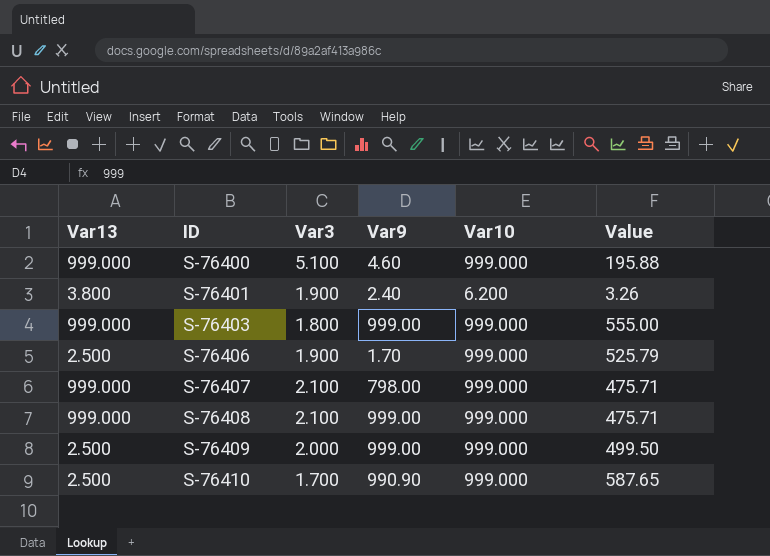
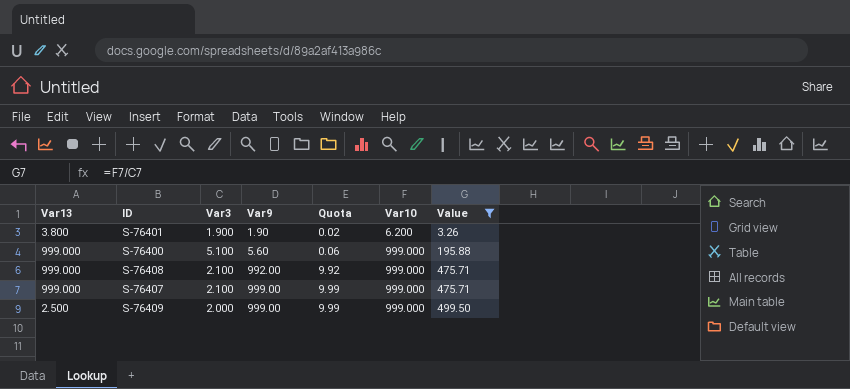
filter: none -> Value <= 499.50
row order: ID ascending -> Var9 ascending
column Quota | formula: none -> [Var9] * 0.01
S-76401 | Var9: 2.40 -> 1.90
S-76400 | Var9: 4.60 -> 5.60
S-76408 | Var9: 999.00 -> 992.00
S-76407 | Var9: 798.00 -> 999.00

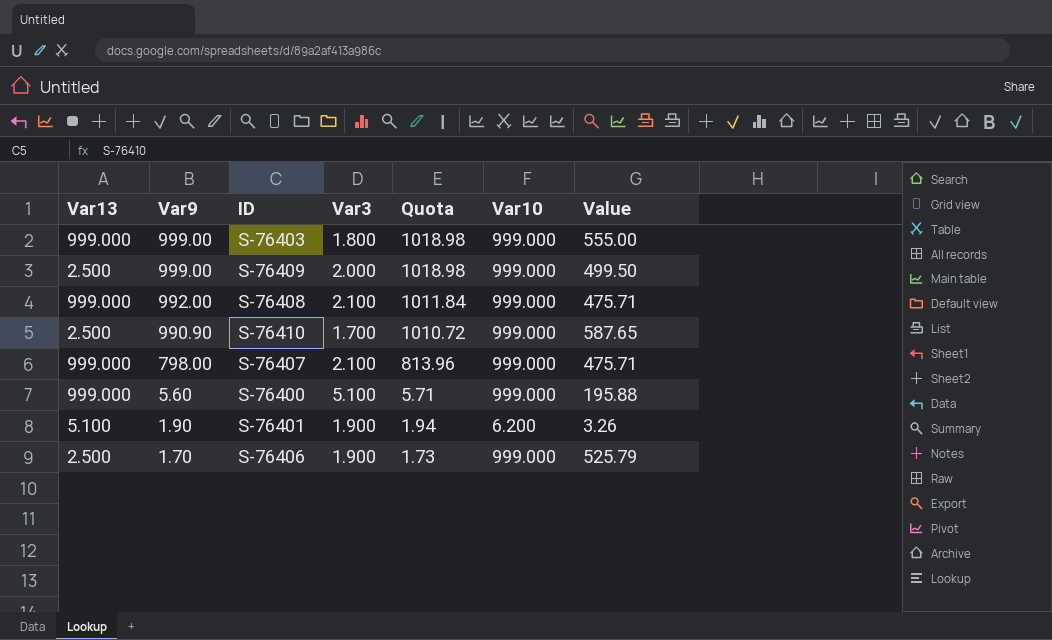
filter: Value <= 499.50 -> none
row order: Var9 ascending -> Var9 descending
column Var9 | position: 4 -> 2
column Quota | formula: [Var9] * 0.01 -> [Var9] * 1.02
S-76407 | Var9: 999.00 -> 798.00
S-76401 | Var13: 3.800 -> 5.100

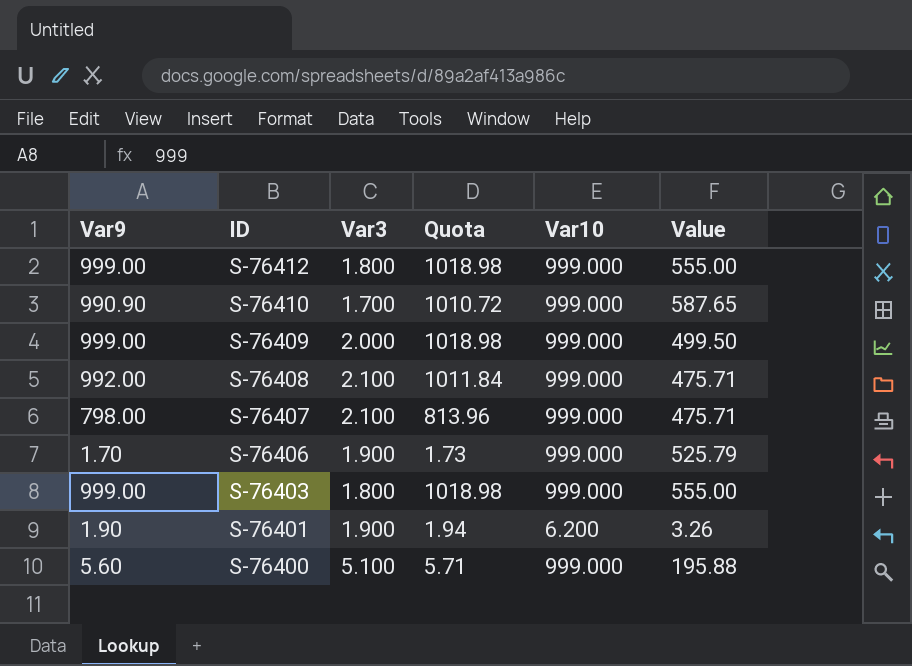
row order: Var9 descending -> ID descending
column Var13 | position: 1 -> none
row S-76412: none -> 999.00 | 1.800 | 1018.98 | 999.000 | 555.00

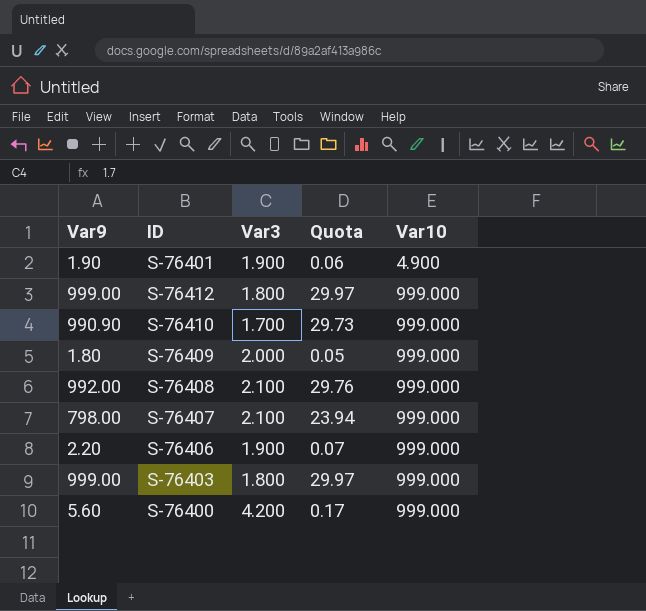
row order: ID descending -> Var10 ascending
column Value | formula: [Var10] / [Var3] -> none
column Quota | formula: [Var9] * 1.02 -> [Var9] * 0.03
S-76401 | Var10: 6.200 -> 4.900
S-76409 | Var9: 999.00 -> 1.80
S-76406 | Var9: 1.70 -> 2.20
S-76400 | Var3: 5.100 -> 4.200

